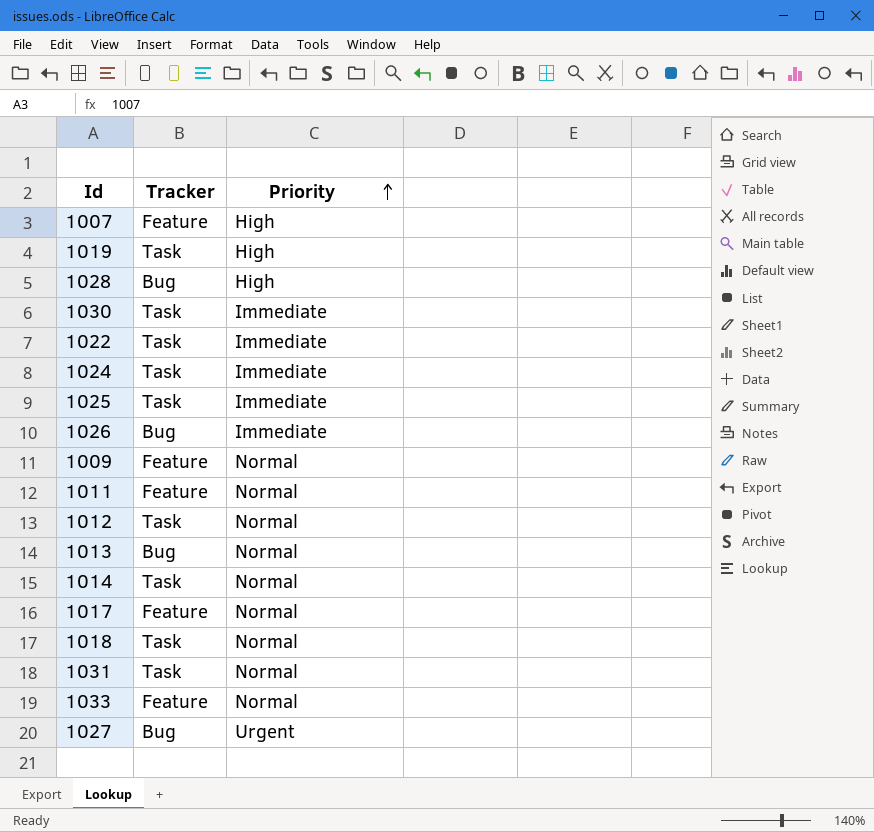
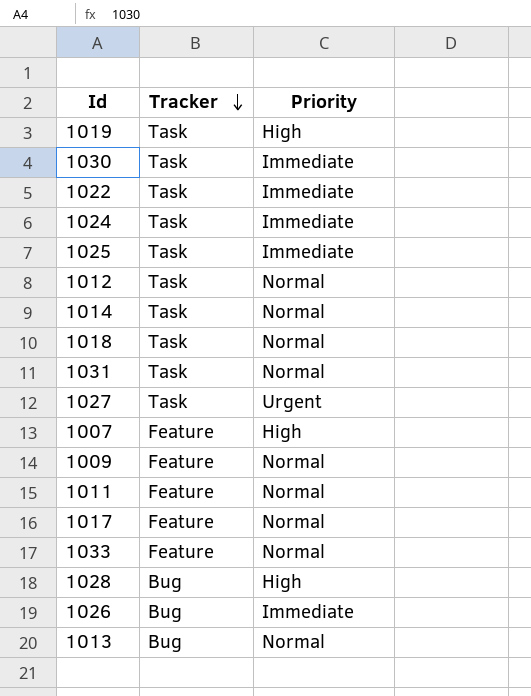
row order: Priority ascending -> Tracker descending
1027 | Tracker: Bug -> Task

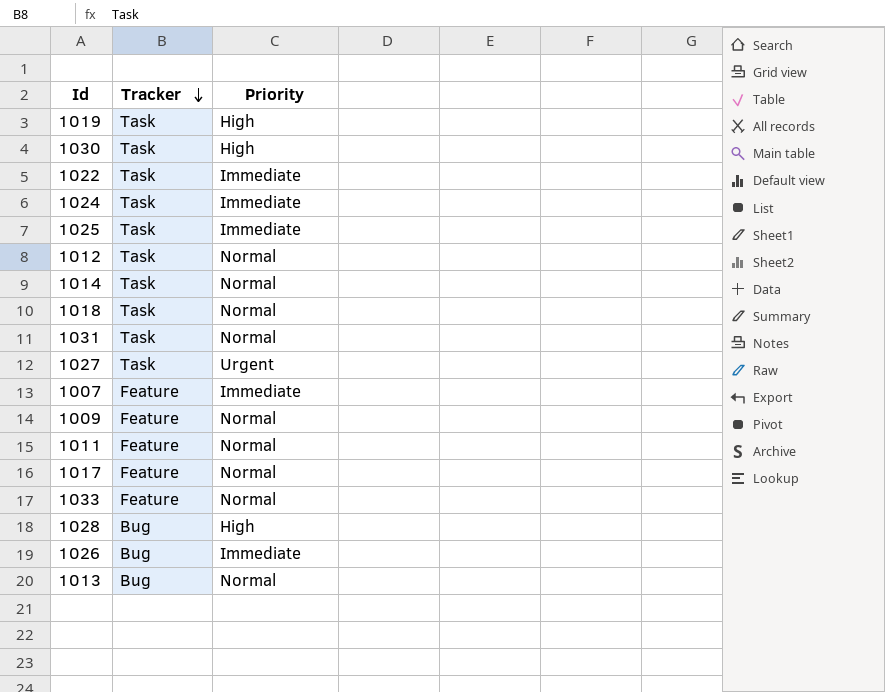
1030 | Priority: Immediate -> High
1007 | Priority: High -> Immediate

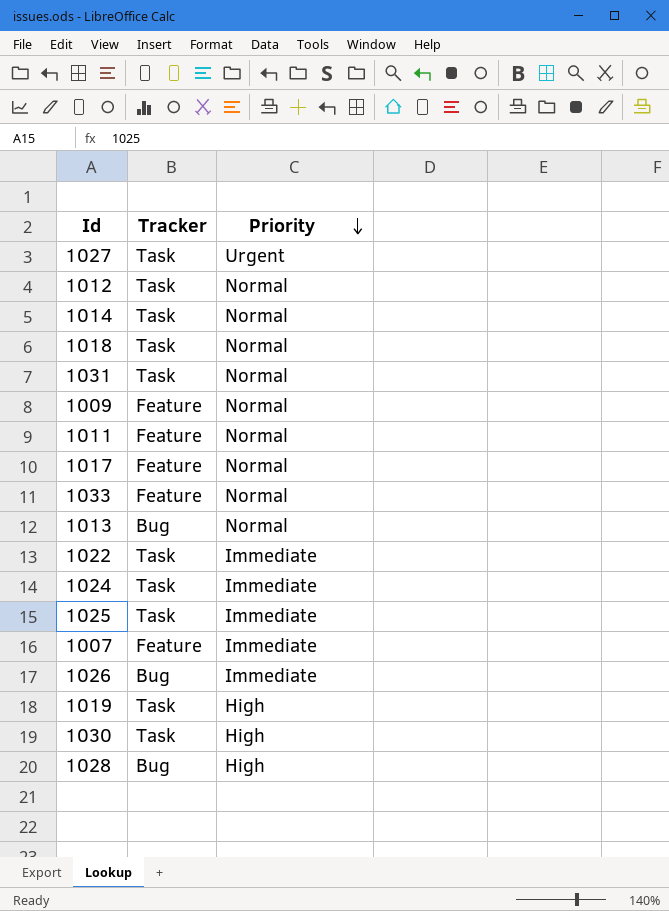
row order: Tracker descending -> Priority descending

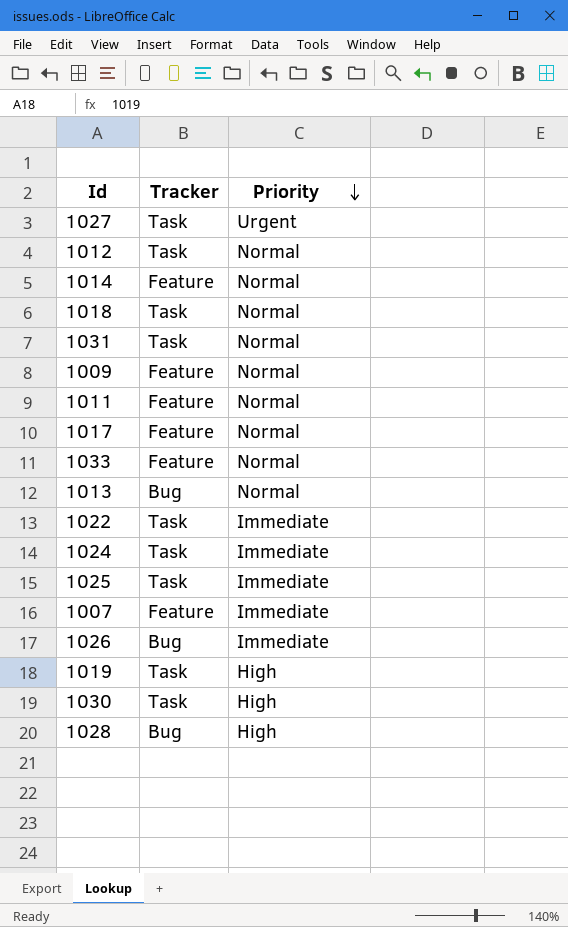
1014 | Tracker: Task -> Feature

